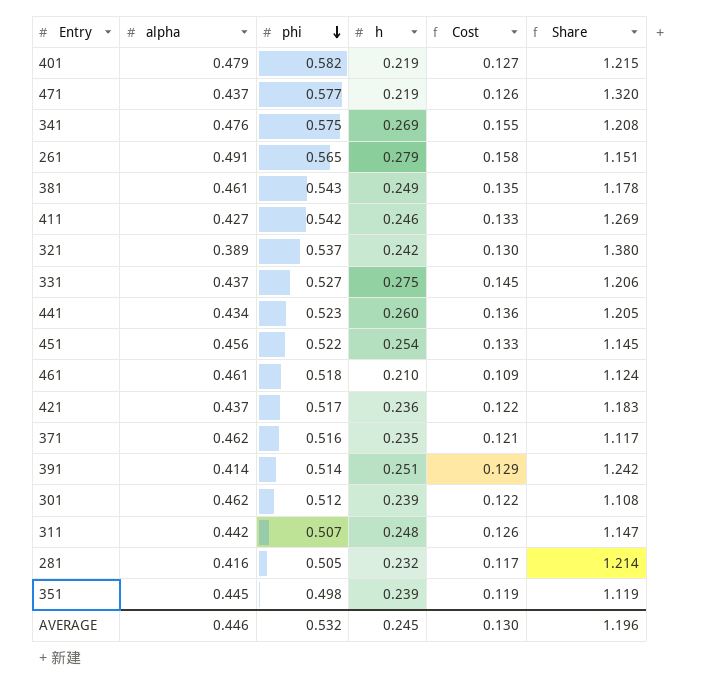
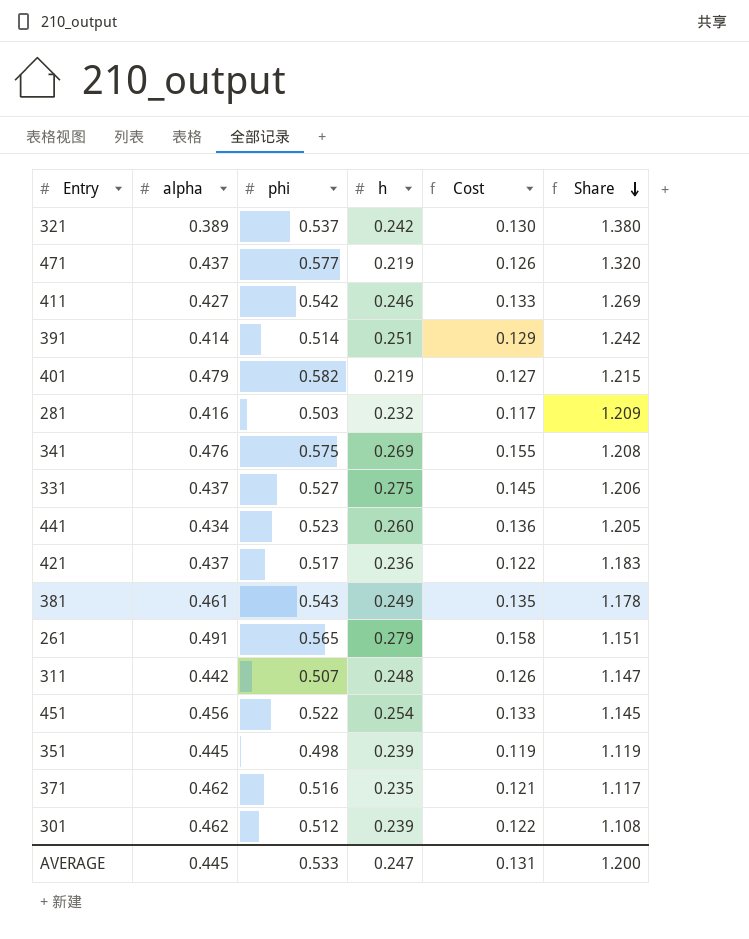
row order: phi descending -> Share descending
row 461: 0.461 | 0.518 | 0.210 | 0.109 | 1.124 -> none
281 | phi: 0.505 -> 0.503
281 | Share: 1.214 -> 1.209
AVERAGE | alpha: 0.446 -> 0.445
AVERAGE | phi: 0.532 -> 0.533
AVERAGE | h: 0.245 -> 0.247
AVERAGE | Cost: 0.130 -> 0.131
AVERAGE | Share: 1.196 -> 1.200

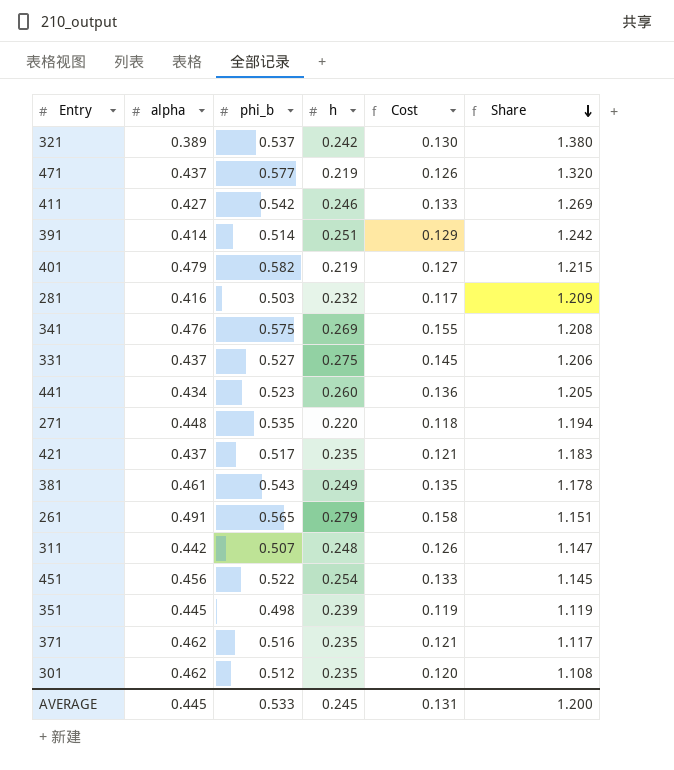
column name: phi -> phi_b
row 271: none -> 0.448 | 0.535 | 0.220 | 0.118 | 1.194
421 | h: 0.236 -> 0.235
421 | Cost: 0.122 -> 0.121
301 | h: 0.239 -> 0.235
301 | Cost: 0.122 -> 0.120
AVERAGE | h: 0.247 -> 0.245

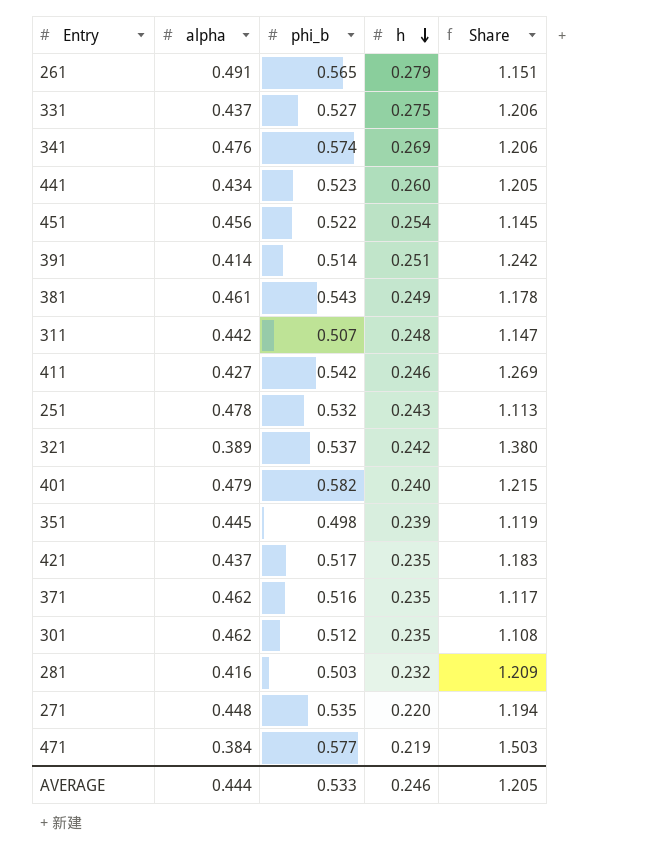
row order: Share descending -> h descending
column Cost | formula: [phi_b] * [h] -> none
341 | phi_b: 0.575 -> 0.574
341 | Share: 1.208 -> 1.206
row 251: none -> 0.478 | 0.532 | 0.243 | 1.113
401 | h: 0.219 -> 0.240
471 | alpha: 0.437 -> 0.384
471 | Share: 1.320 -> 1.503
AVERAGE | alpha: 0.445 -> 0.444
AVERAGE | h: 0.245 -> 0.246
AVERAGE | Share: 1.200 -> 1.205

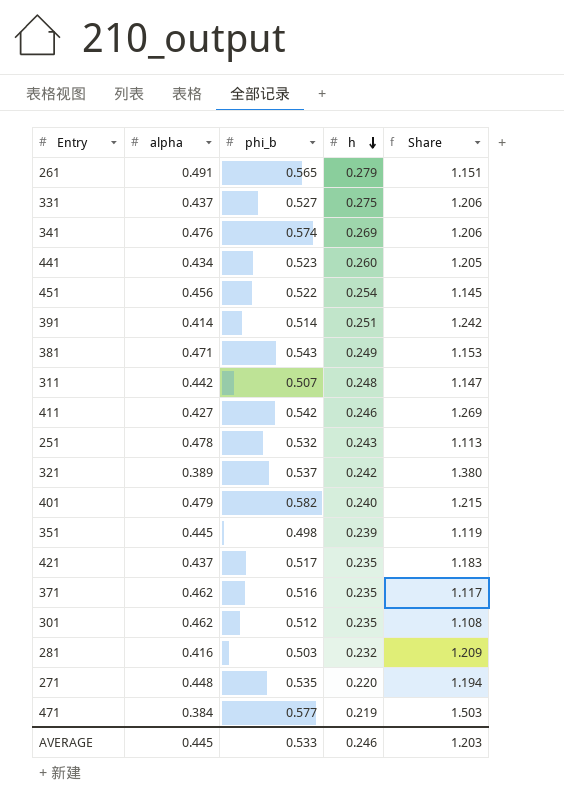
381 | alpha: 0.461 -> 0.471
381 | Share: 1.178 -> 1.153
AVERAGE | alpha: 0.444 -> 0.445
AVERAGE | Share: 1.205 -> 1.203

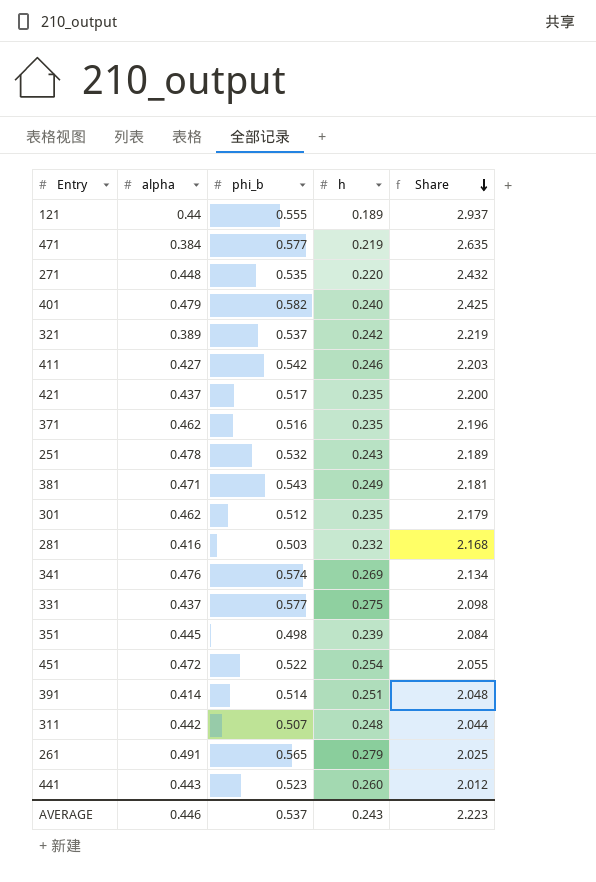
row order: h descending -> Share descending
column Share | formula: [phi_b] / [alpha] -> [phi_b] / [h]
row 121: none -> 0.44 | 0.555 | 0.189 | 2.937
331 | phi_b: 0.527 -> 0.577
451 | alpha: 0.456 -> 0.472
441 | alpha: 0.434 -> 0.443
AVERAGE | alpha: 0.445 -> 0.446
AVERAGE | phi_b: 0.533 -> 0.537
AVERAGE | h: 0.246 -> 0.243
AVERAGE | Share: 1.203 -> 2.223

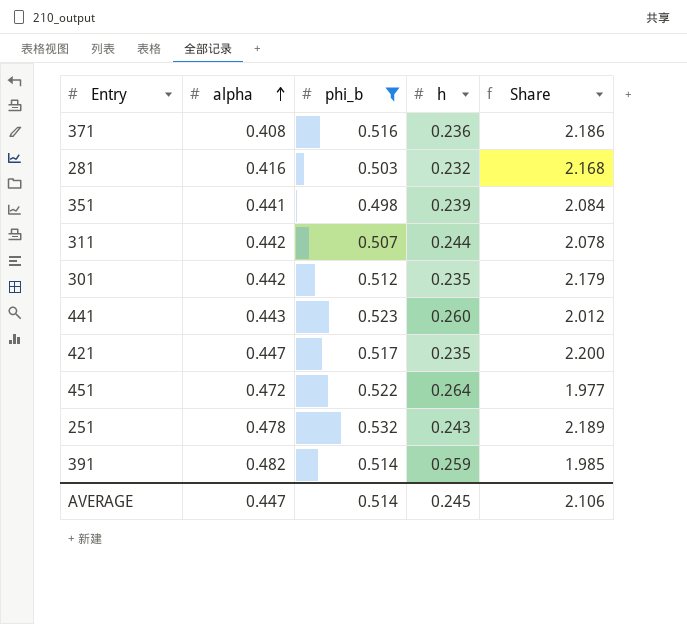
filter: none -> phi_b <= 0.532
row order: Share descending -> alpha ascending
371 | alpha: 0.462 -> 0.408
371 | h: 0.235 -> 0.236
371 | Share: 2.196 -> 2.186
351 | alpha: 0.445 -> 0.441
311 | h: 0.248 -> 0.244
311 | Share: 2.044 -> 2.078
301 | alpha: 0.462 -> 0.442
421 | alpha: 0.437 -> 0.447
451 | h: 0.254 -> 0.264
451 | Share: 2.055 -> 1.977
391 | alpha: 0.414 -> 0.482
391 | h: 0.251 -> 0.259
391 | Share: 2.048 -> 1.985
AVERAGE | alpha: 0.446 -> 0.447
AVERAGE | phi_b: 0.537 -> 0.514
AVERAGE | h: 0.243 -> 0.245
AVERAGE | Share: 2.223 -> 2.106

